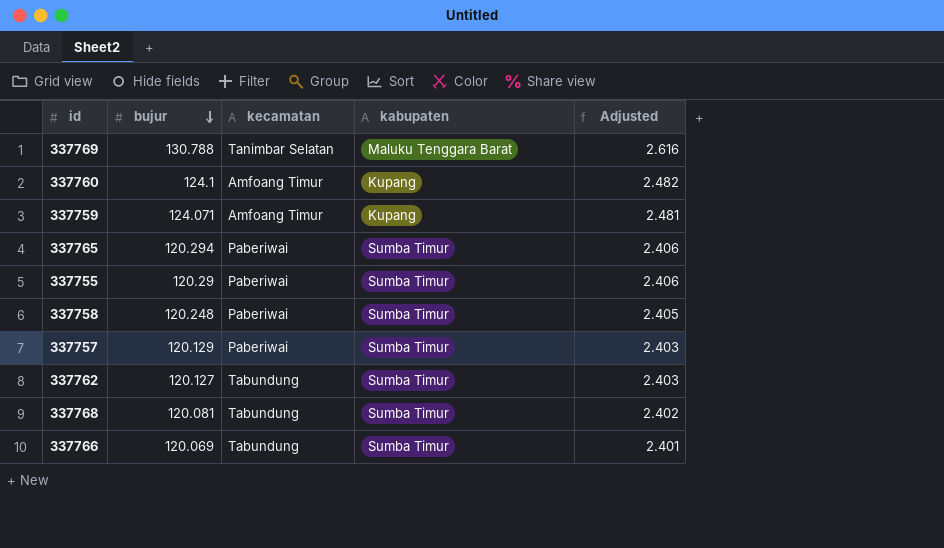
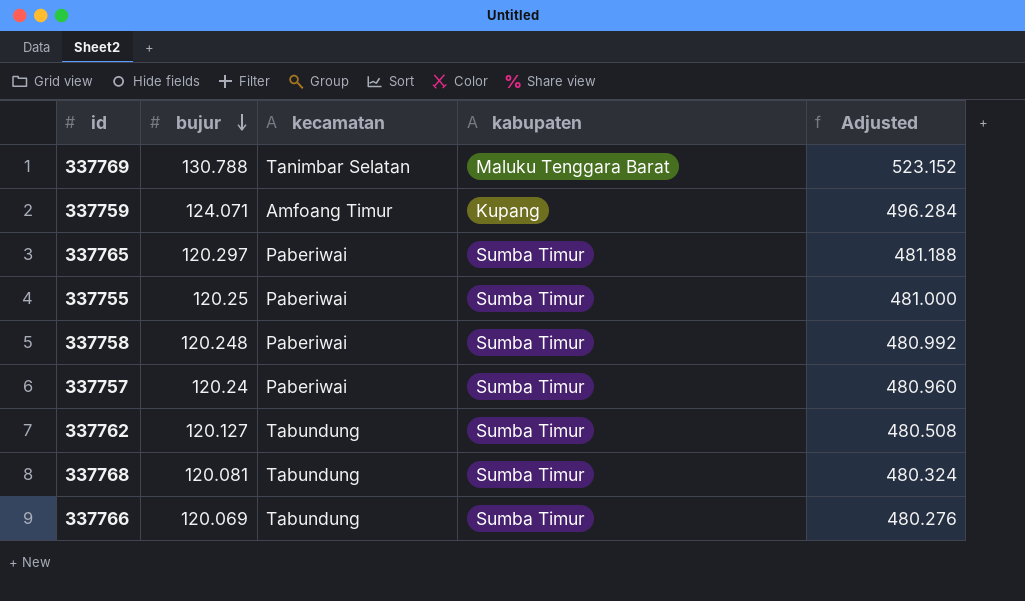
column Adjusted | formula: [bujur] * 0.02 -> [bujur] * 4
row 337760: 124.1 | Amfoang Timur | Kupang | 2.482 -> none
337765 | bujur: 120.294 -> 120.297
337755 | bujur: 120.29 -> 120.25
337757 | bujur: 120.129 -> 120.24

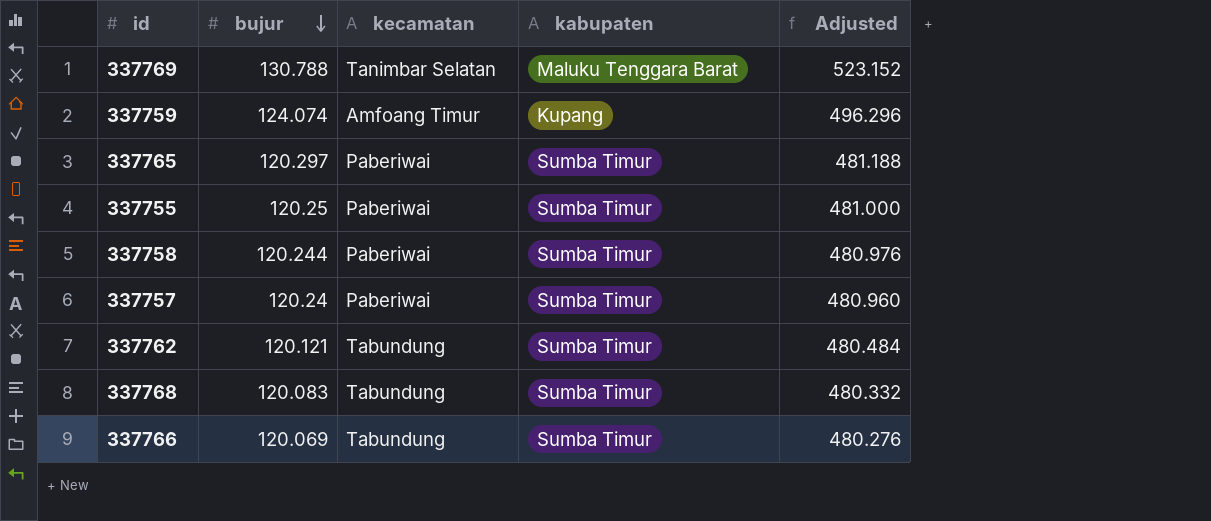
337759 | bujur: 124.071 -> 124.074
337759 | Adjusted: 496.284 -> 496.296
337758 | bujur: 120.248 -> 120.244
337758 | Adjusted: 480.992 -> 480.976
337762 | bujur: 120.127 -> 120.121
337762 | Adjusted: 480.508 -> 480.484
337768 | bujur: 120.081 -> 120.083
337768 | Adjusted: 480.324 -> 480.332

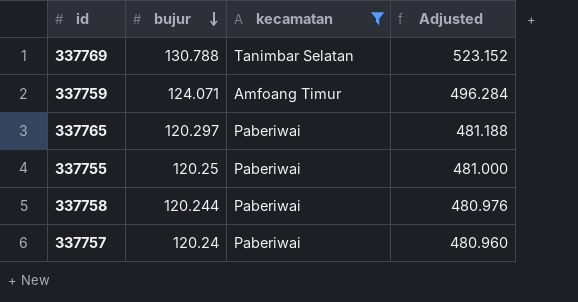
filter: none -> kecamatan != Tabundung
column kabupaten | position: 4 -> none
337759 | bujur: 124.074 -> 124.071
337759 | Adjusted: 496.296 -> 496.284

